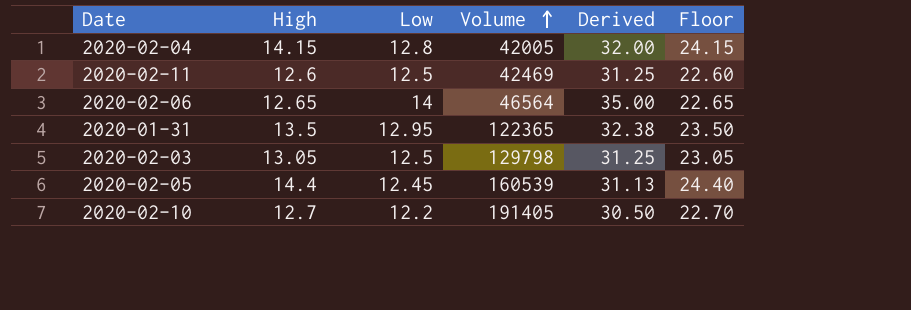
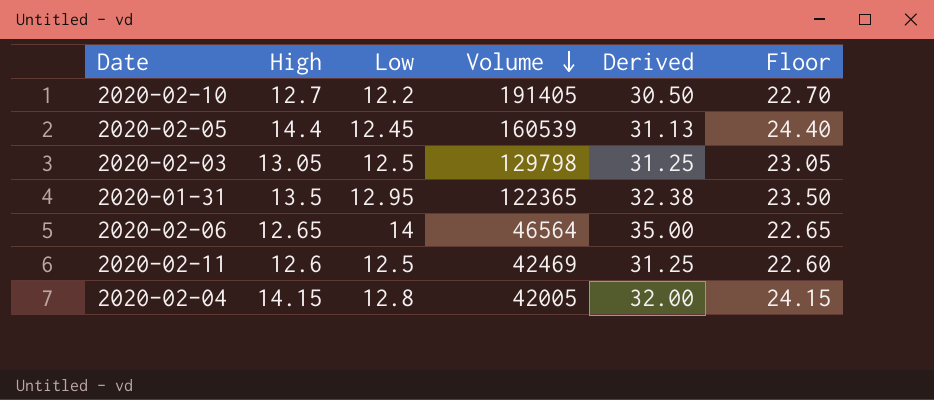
row order: Volume ascending -> Volume descending

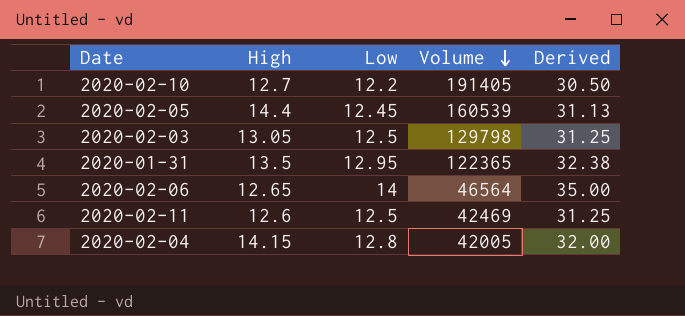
column Floor | formula: [High] + 10 -> none

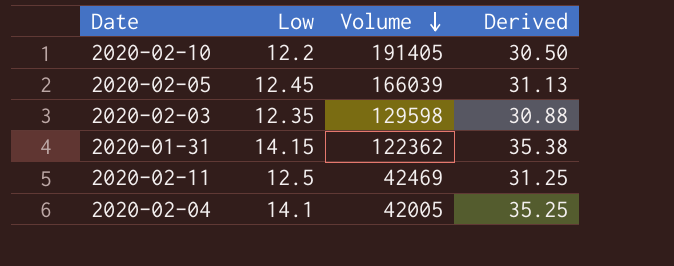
column High | position: 2 -> none
row 2020-02-06: 12.65 | 14 | 46564 | 35.00 -> none
2020-02-05 | Volume: 160539 -> 166039
2020-02-03 | Low: 12.5 -> 12.35
2020-02-03 | Volume: 129798 -> 129598
2020-02-03 | Derived: 31.25 -> 30.88
2020-01-31 | Low: 12.95 -> 14.15
2020-01-31 | Volume: 122365 -> 122362
2020-01-31 | Derived: 32.38 -> 35.38
2020-02-04 | Low: 12.8 -> 14.1
2020-02-04 | Derived: 32.00 -> 35.25

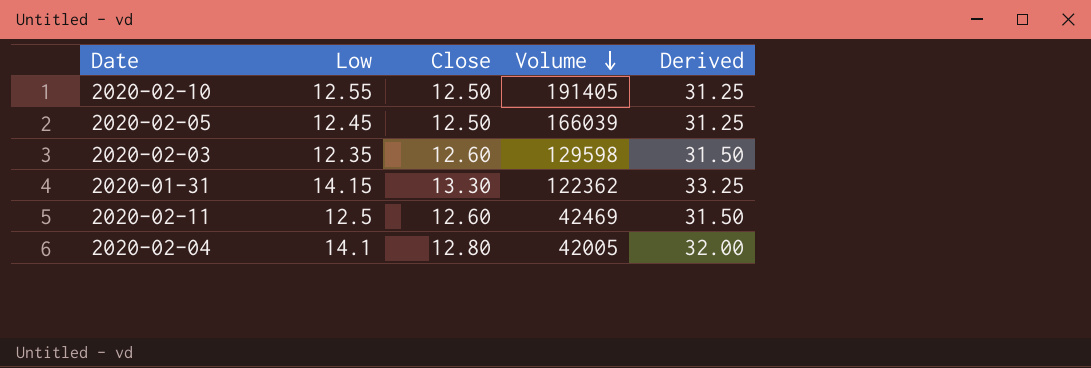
column Close | position: none -> 3
column Derived | formula: [Low] * 2.5 -> [Close] * 2.5
2020-02-10 | Low: 12.2 -> 12.55

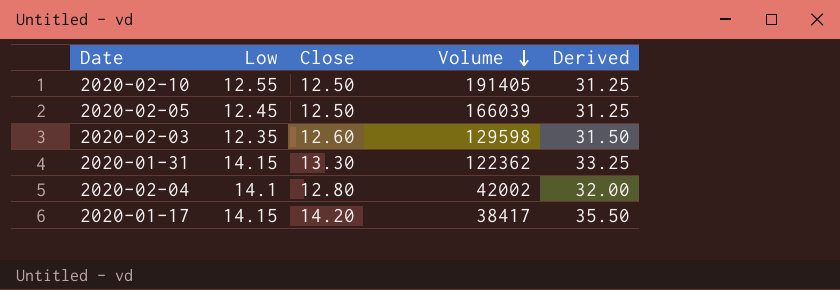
row 2020-02-11: 12.5 | 12.60 | 42469 | 31.50 -> none
2020-02-04 | Volume: 42005 -> 42002
row 2020-01-17: none -> 14.15 | 14.20 | 38417 | 35.50

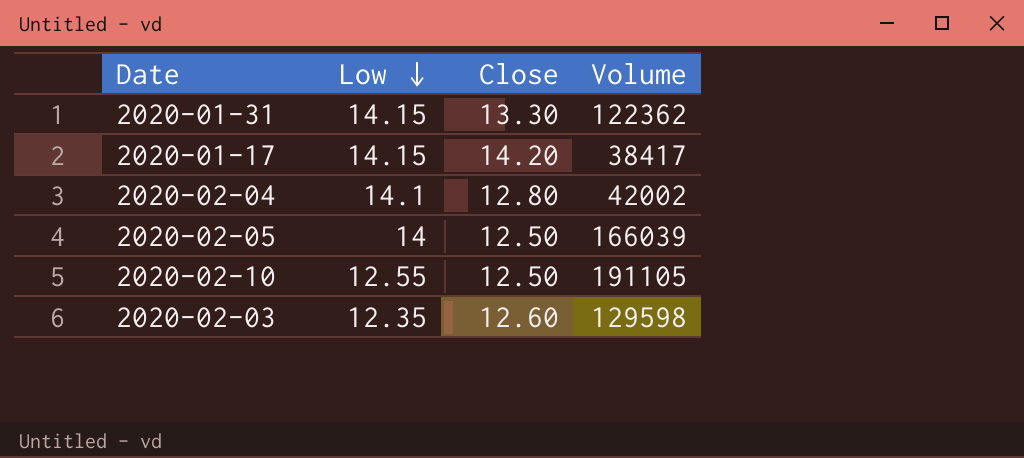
row order: Volume descending -> Low descending
column Derived | formula: [Close] * 2.5 -> none
2020-02-05 | Low: 12.45 -> 14
2020-02-10 | Volume: 191405 -> 191105

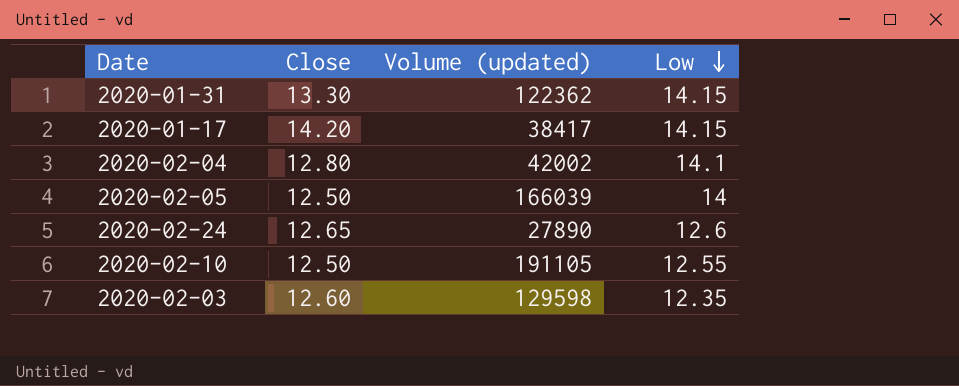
column name: Volume -> Volume (updated)
column Low | position: 2 -> 4
row 2020-02-24: none -> 12.65 | 27890 | 12.6

